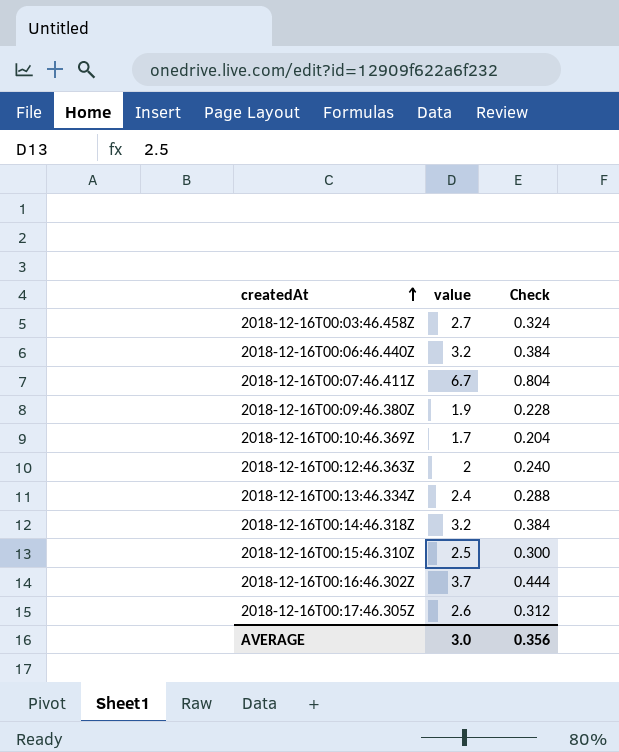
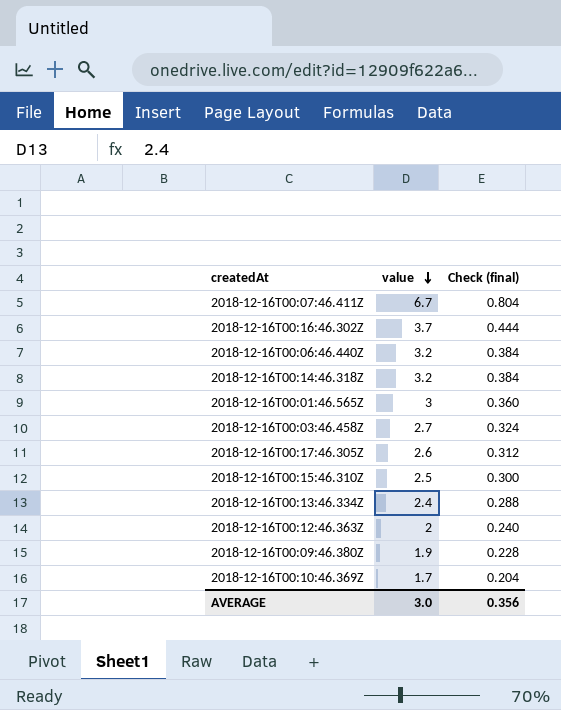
row order: createdAt ascending -> value descending
column name: Check -> Check (final)
row 2018-12-16T00:01:46.565Z: none -> 3 | 0.360

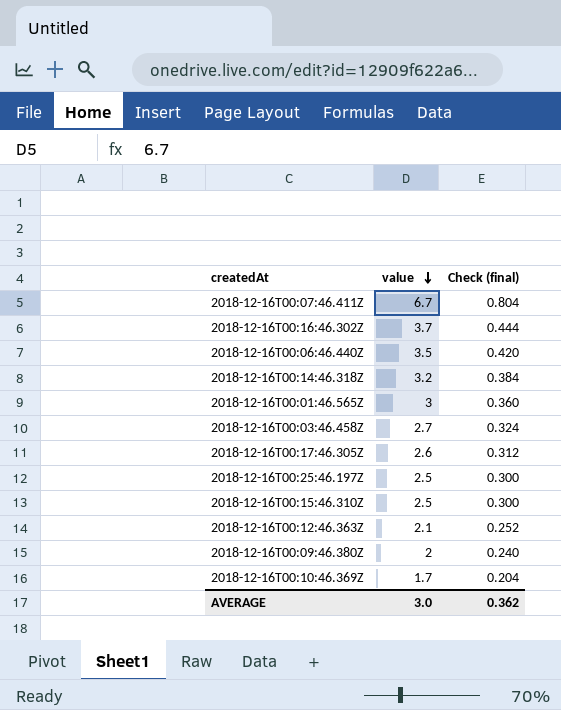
row 2018-12-16T00:13:46.334Z: 2.4 | 0.288 -> none
2018-12-16T00:06:46.440Z | value: 3.2 -> 3.5
2018-12-16T00:06:46.440Z | Check (final): 0.384 -> 0.420
row 2018-12-16T00:25:46.197Z: none -> 2.5 | 0.300
2018-12-16T00:12:46.363Z | value: 2 -> 2.1
2018-12-16T00:12:46.363Z | Check (final): 0.240 -> 0.252
2018-12-16T00:09:46.380Z | value: 1.9 -> 2
2018-12-16T00:09:46.380Z | Check (final): 0.228 -> 0.240
AVERAGE | Check (final): 0.356 -> 0.362

